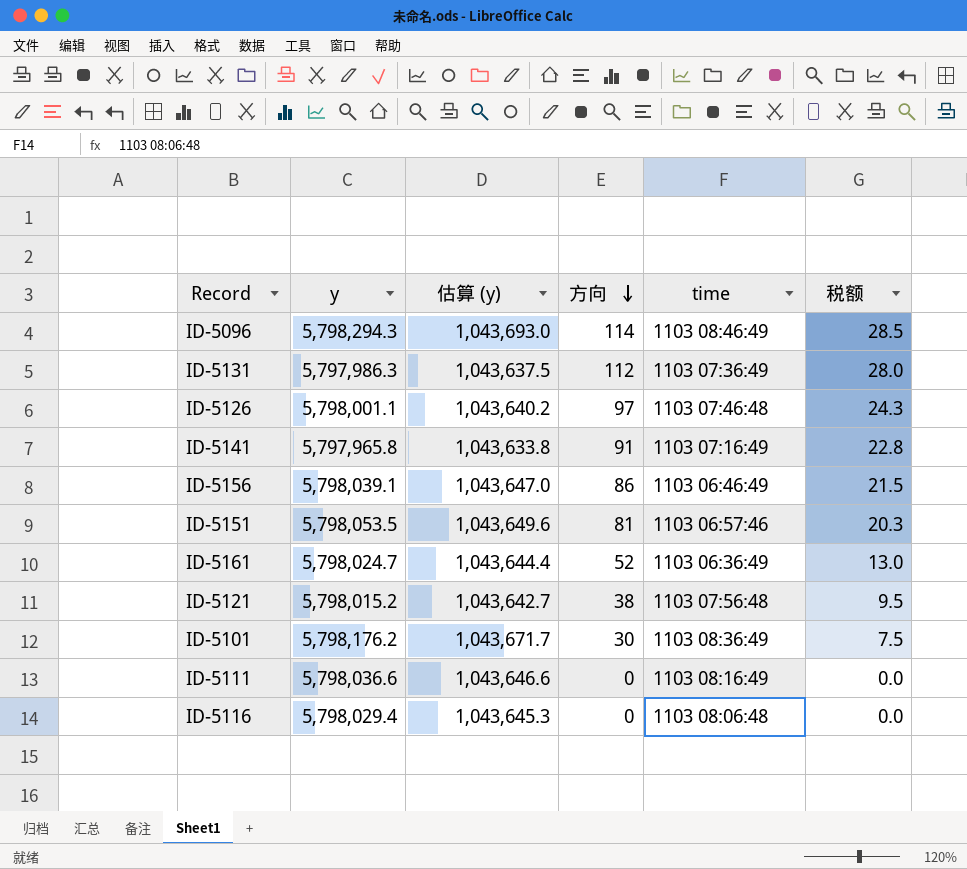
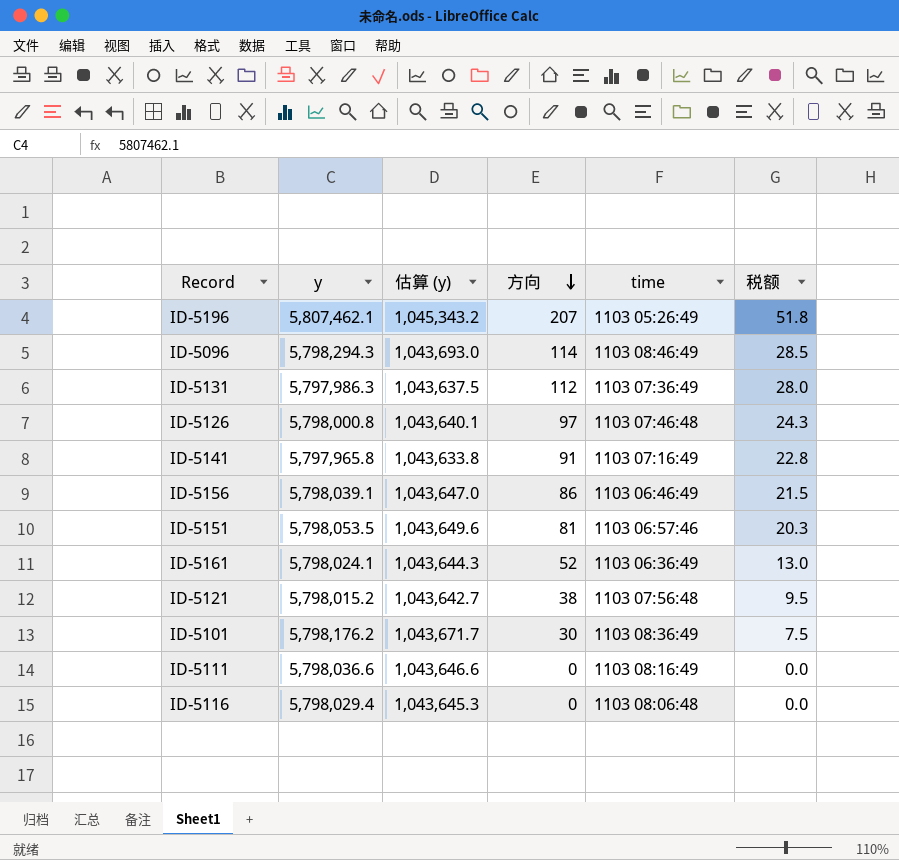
row ID-5196: none -> 5,807,462.1 | 1,045,343.2 | 207 | 1103 05:26:49 | 51.8
ID-5126 | y: 5,798,001.1 -> 5,798,000.8
ID-5126 | 估算 (y): 1,043,640.2 -> 1,043,640.1
ID-5161 | y: 5,798,024.7 -> 5,798,024.1
ID-5161 | 估算 (y): 1,043,644.4 -> 1,043,644.3

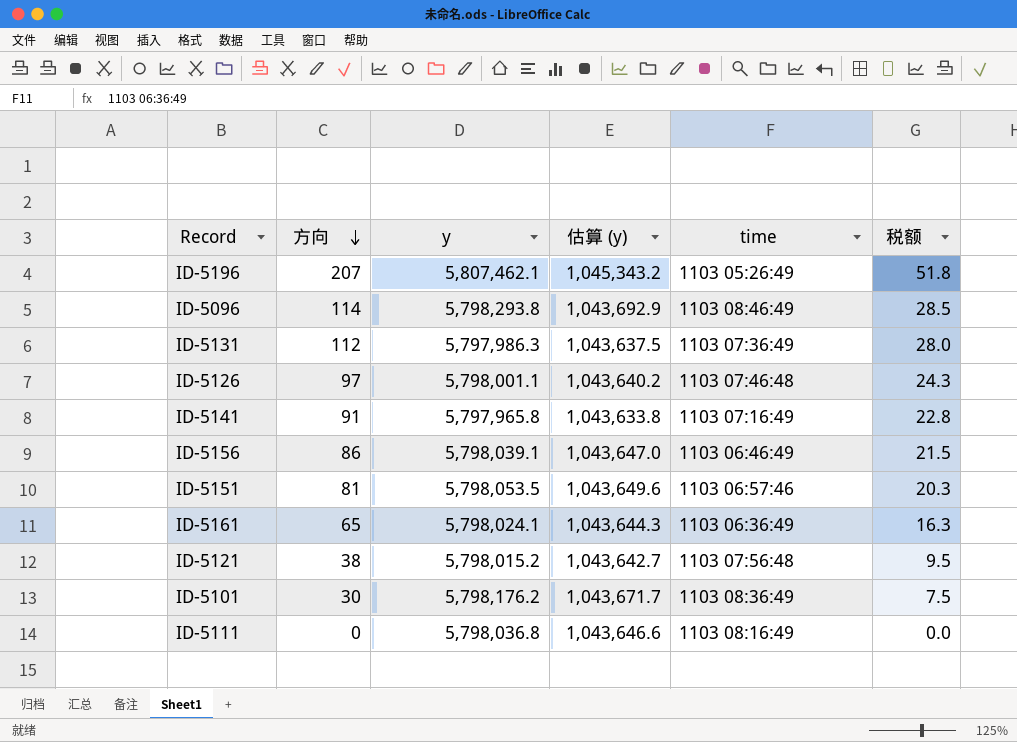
column 方向 | position: 4 -> 2
row ID-5116: 5,798,029.4 | 1,043,645.3 | 0 | 1103 08:06:48 | 0.0 -> none
ID-5096 | y: 5,798,294.3 -> 5,798,293.8
ID-5096 | 估算 (y): 1,043,693.0 -> 1,043,692.9
ID-5126 | y: 5,798,000.8 -> 5,798,001.1
ID-5126 | 估算 (y): 1,043,640.1 -> 1,043,640.2
ID-5161 | 方向: 52 -> 65
ID-5161 | 税额: 13.0 -> 16.3
ID-5111 | y: 5,798,036.6 -> 5,798,036.8

